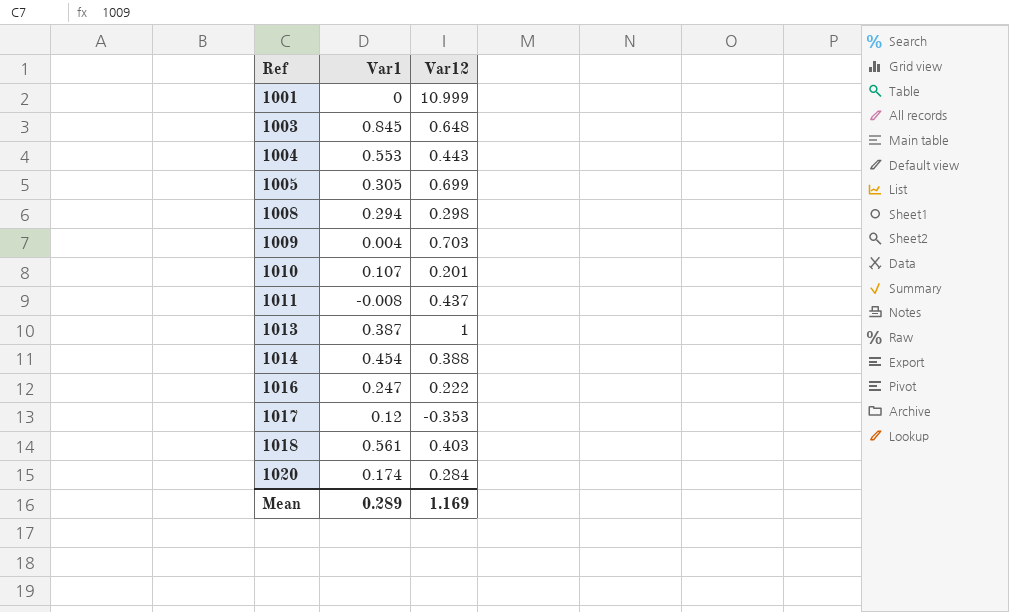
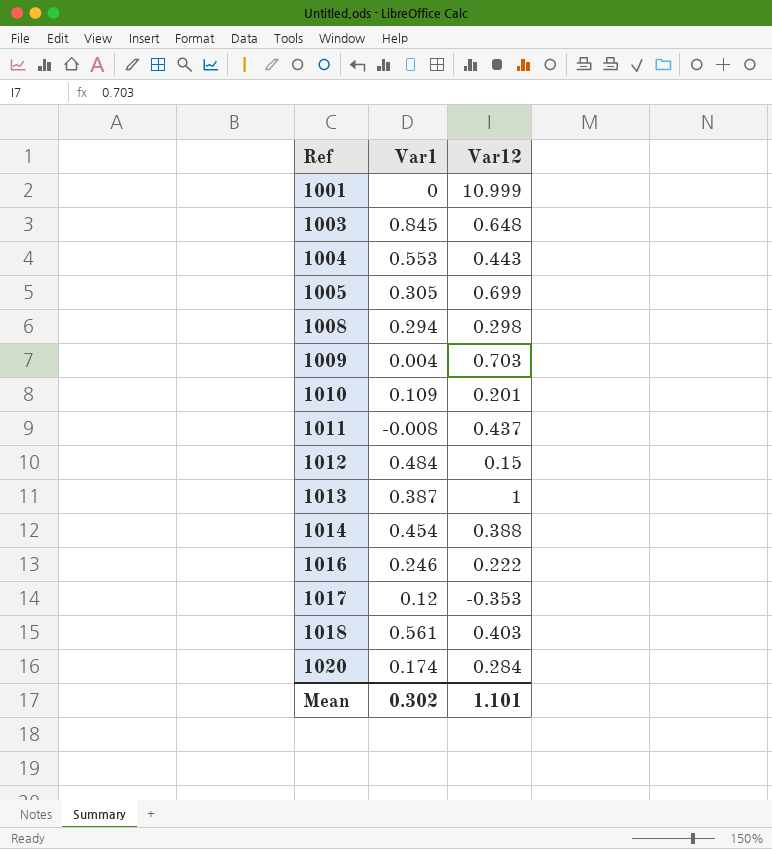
1010 | Var1: 0.107 -> 0.109
row 1012: none -> 0.484 | 0.15
1016 | Var1: 0.247 -> 0.246
Mean | Var1: 0.289 -> 0.302
Mean | Var12: 1.169 -> 1.101

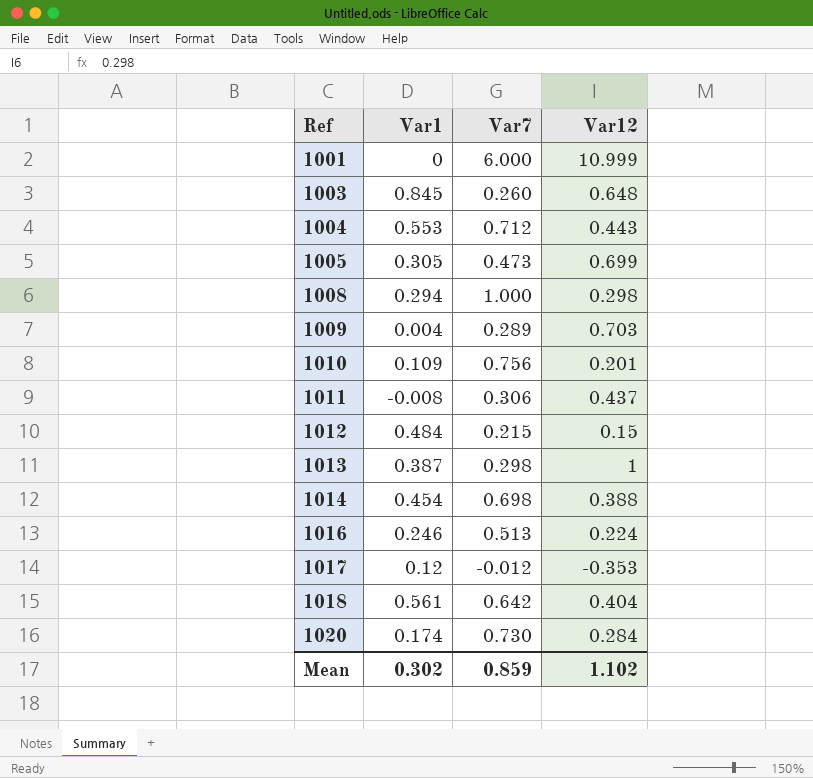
column Var7 | position: none -> 3
1016 | Var12: 0.222 -> 0.224
1018 | Var12: 0.403 -> 0.404
Mean | Var12: 1.101 -> 1.102

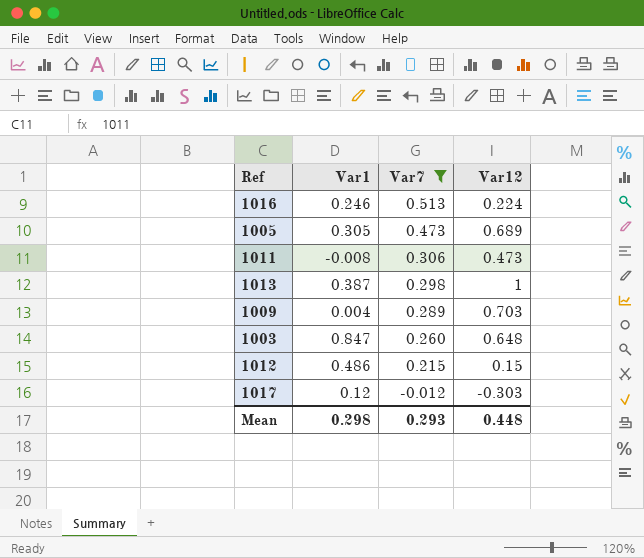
filter: none -> Var7 <= 0.513
row order: Ref ascending -> Var7 descending
1005 | Var12: 0.699 -> 0.689
1011 | Var12: 0.437 -> 0.473
1003 | Var1: 0.845 -> 0.847
1012 | Var1: 0.484 -> 0.486
1017 | Var12: -0.353 -> -0.303
Mean | Var1: 0.302 -> 0.298
Mean | Var7: 0.859 -> 0.293
Mean | Var12: 1.102 -> 0.448

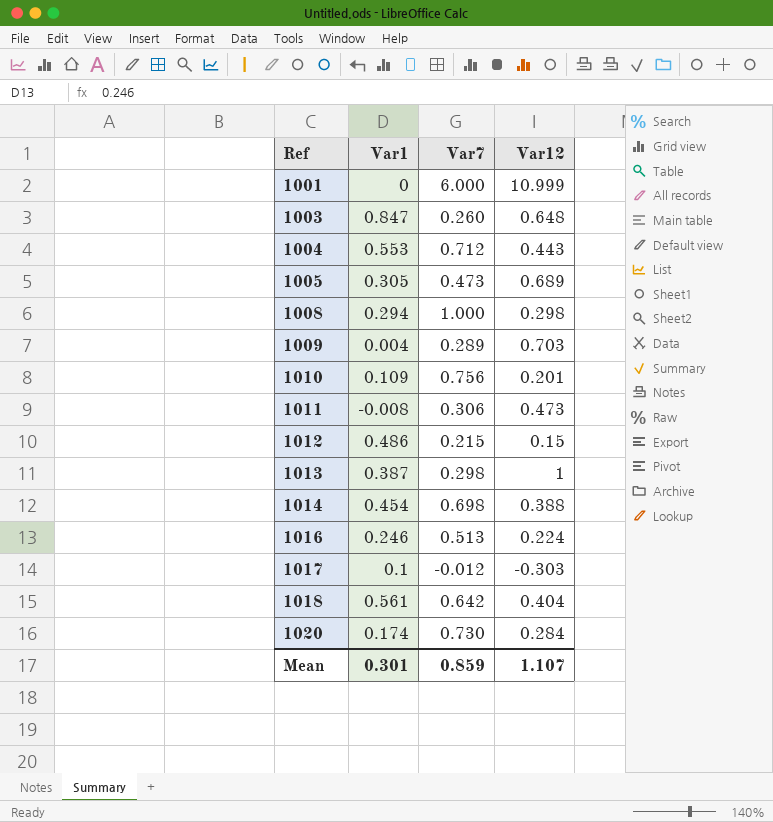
filter: Var7 <= 0.513 -> none
row order: Var7 descending -> Ref ascending
1017 | Var1: 0.12 -> 0.1
Mean | Var1: 0.298 -> 0.301
Mean | Var7: 0.293 -> 0.859
Mean | Var12: 0.448 -> 1.107

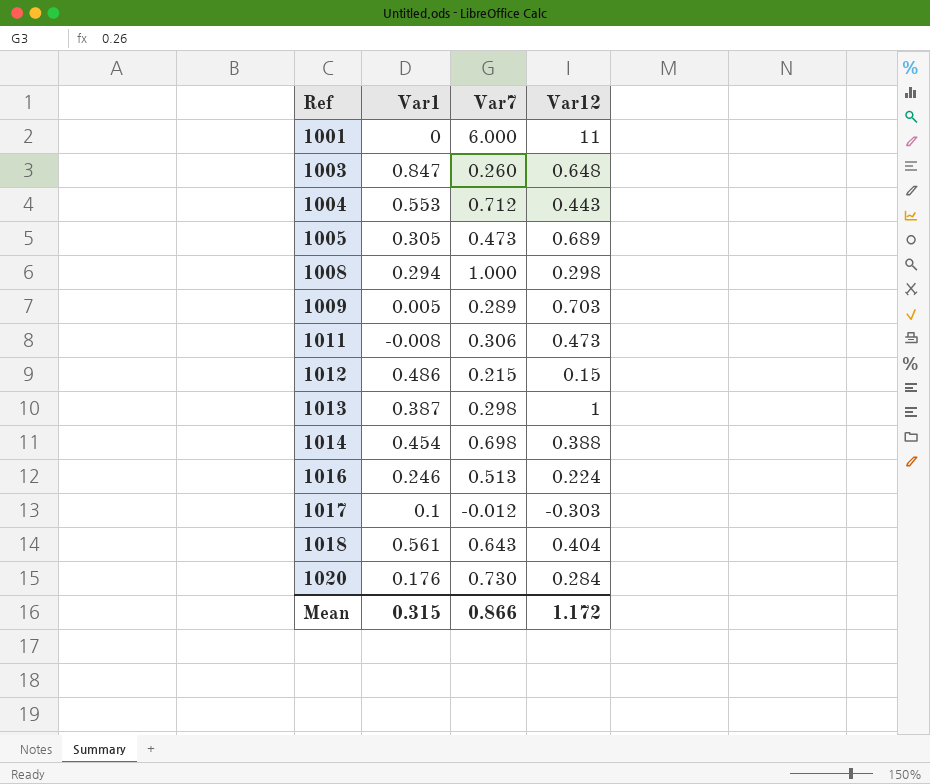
row 1010: 0.109 | 0.756 | 0.201 -> none
1001 | Var12: 10.999 -> 11
1009 | Var1: 0.004 -> 0.005
1018 | Var7: 0.642 -> 0.643
1020 | Var1: 0.174 -> 0.176
Mean | Var1: 0.301 -> 0.315
Mean | Var7: 0.859 -> 0.866
Mean | Var12: 1.107 -> 1.172

